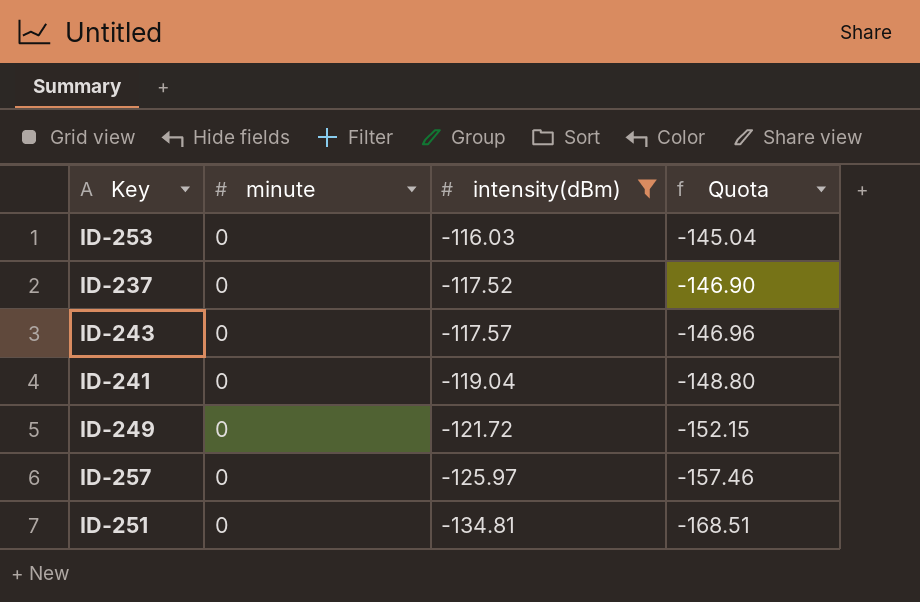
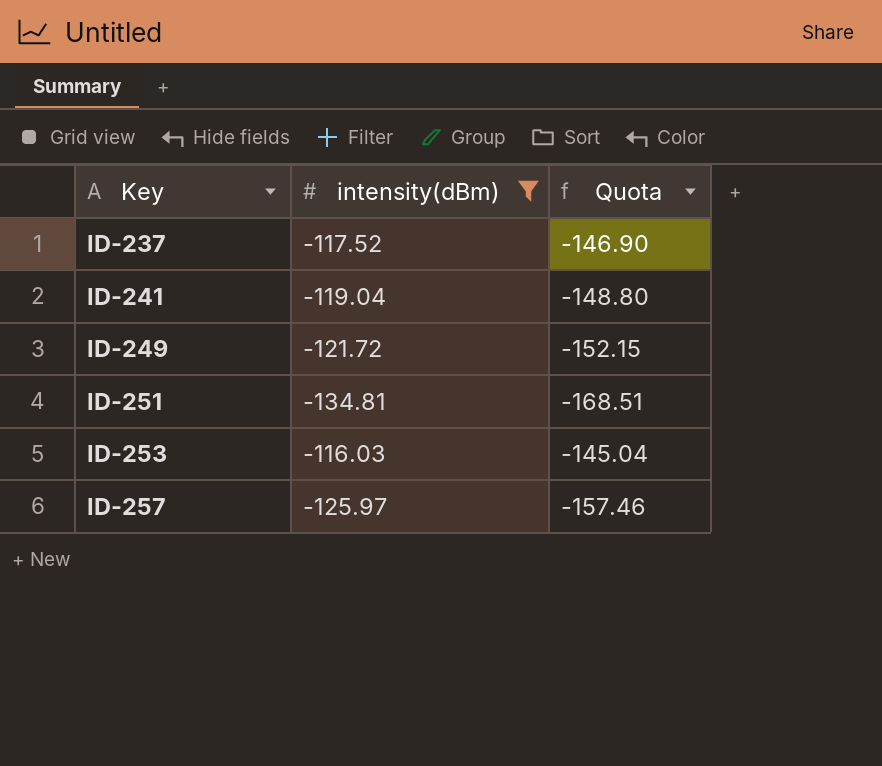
row order: intensity(dBm) descending -> Key ascending
column minute | position: 2 -> none
row ID-243: 0 | -117.57 | -146.96 -> none

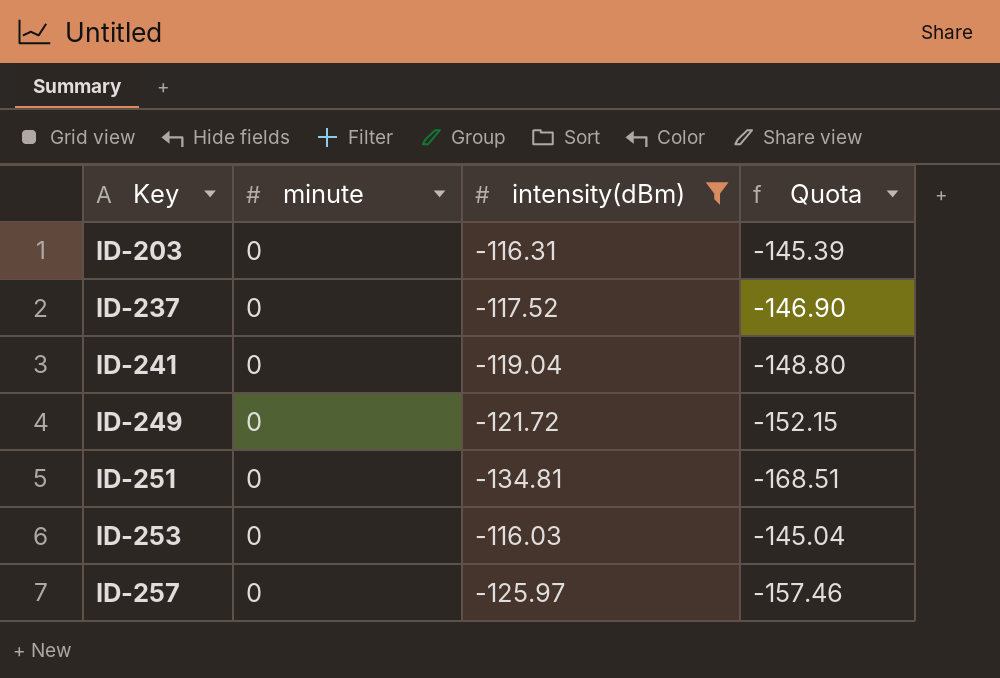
column minute | position: none -> 2
row ID-203: none -> 0 | -116.31 | -145.39

